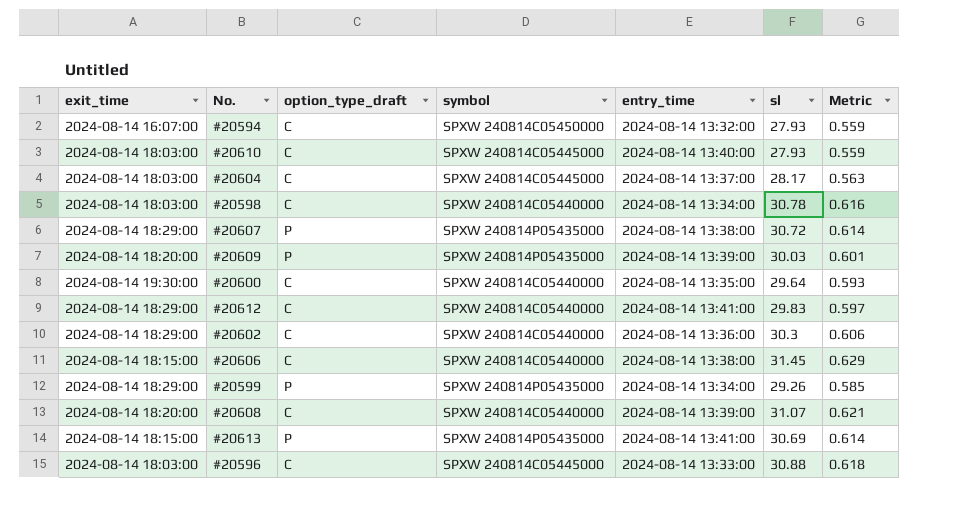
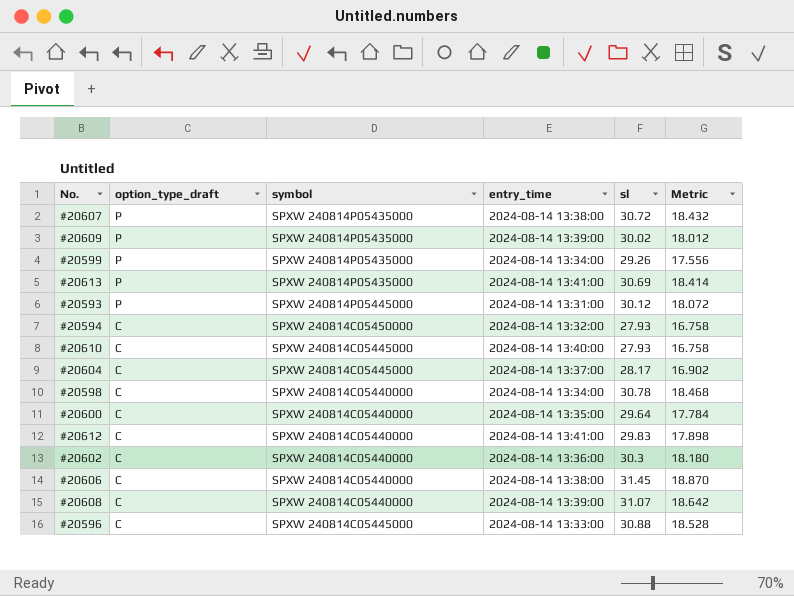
row order: none -> option_type_draft descending
column exit_time | position: 1 -> none
column Metric | formula: [sl] * 0.02 -> [sl] * 0.6
#20609 | sl: 30.03 -> 30.02
row #20593: none -> P | SPXW 240814P05445000 | 2024-08-14 13:31:00 | 30.12 | 18.072

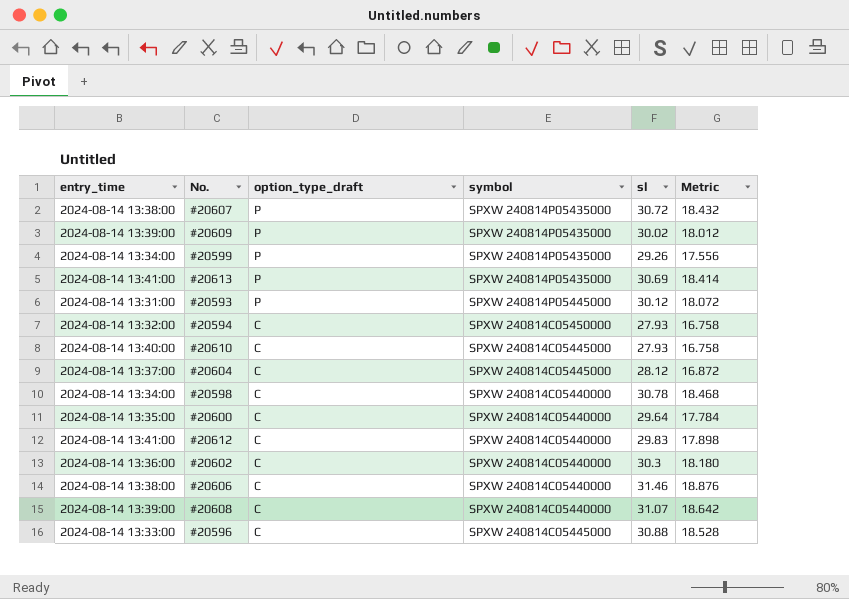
column entry_time | position: 4 -> 1
#20604 | sl: 28.17 -> 28.12
#20604 | Metric: 16.902 -> 16.872
#20606 | sl: 31.45 -> 31.46
#20606 | Metric: 18.870 -> 18.876

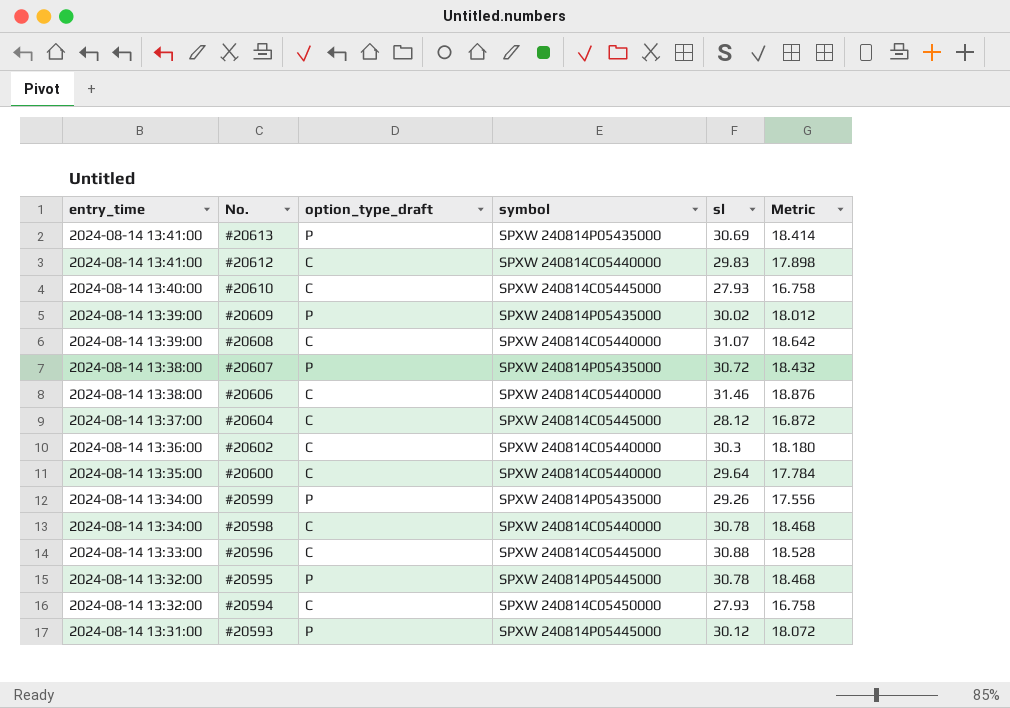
row order: option_type_draft descending -> entry_time descending
row #20595: none -> 2024-08-14 13:32:00 | P | SPXW 240814P05445000 | 30.78 | 18.468

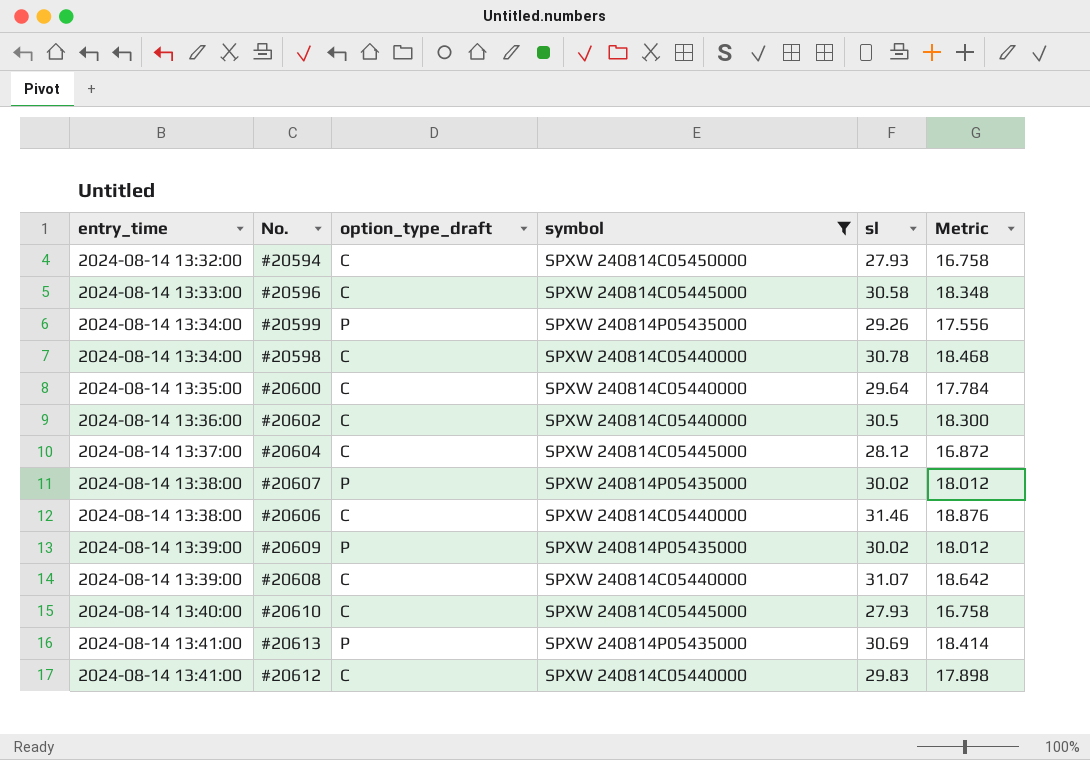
filter: none -> symbol != SPXW 240814P05445000
row order: entry_time descending -> entry_time ascending
#20596 | sl: 30.88 -> 30.58
#20596 | Metric: 18.528 -> 18.348
#20602 | sl: 30.3 -> 30.5
#20602 | Metric: 18.180 -> 18.300
#20607 | sl: 30.72 -> 30.02
#20607 | Metric: 18.432 -> 18.012

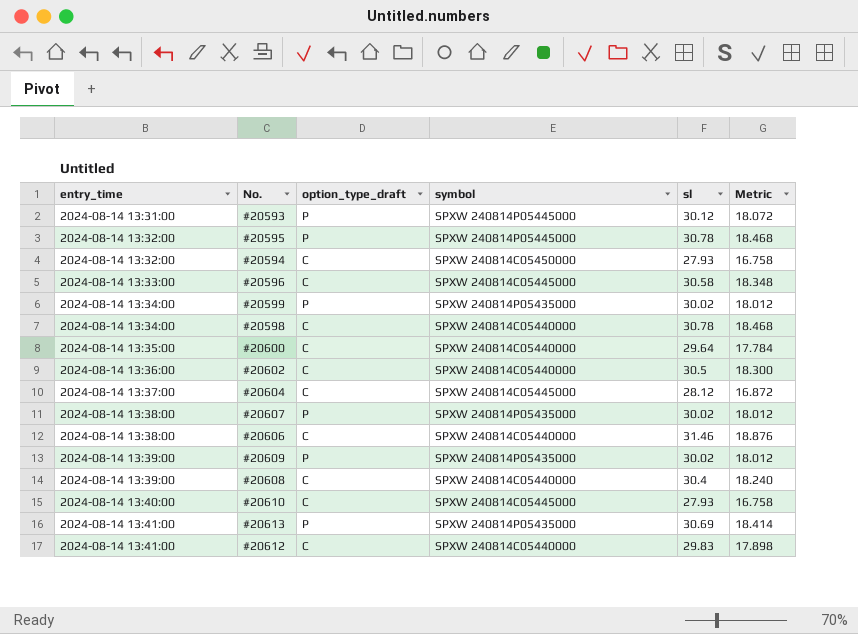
filter: symbol != SPXW 240814P05445000 -> none
#20599 | sl: 29.26 -> 30.02
#20599 | Metric: 17.556 -> 18.012
#20608 | sl: 31.07 -> 30.4
#20608 | Metric: 18.642 -> 18.240

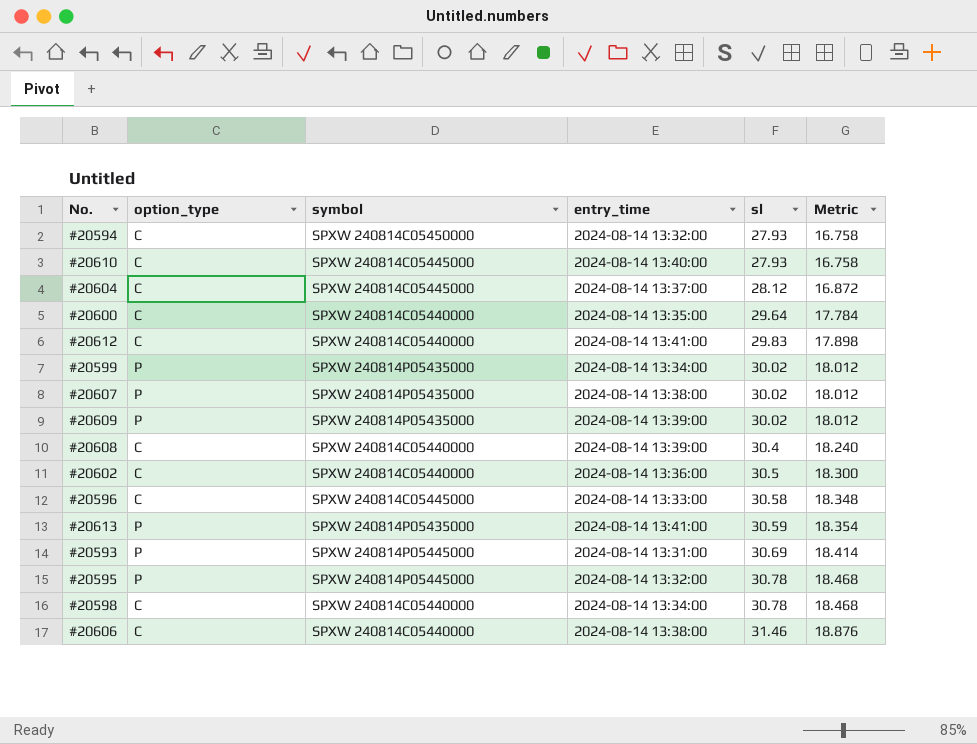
row order: entry_time ascending -> sl ascending
column name: option_type_draft -> option_type
column entry_time | position: 1 -> 4
#20613 | sl: 30.69 -> 30.59
#20613 | Metric: 18.414 -> 18.354
#20593 | sl: 30.12 -> 30.69
#20593 | Metric: 18.072 -> 18.414

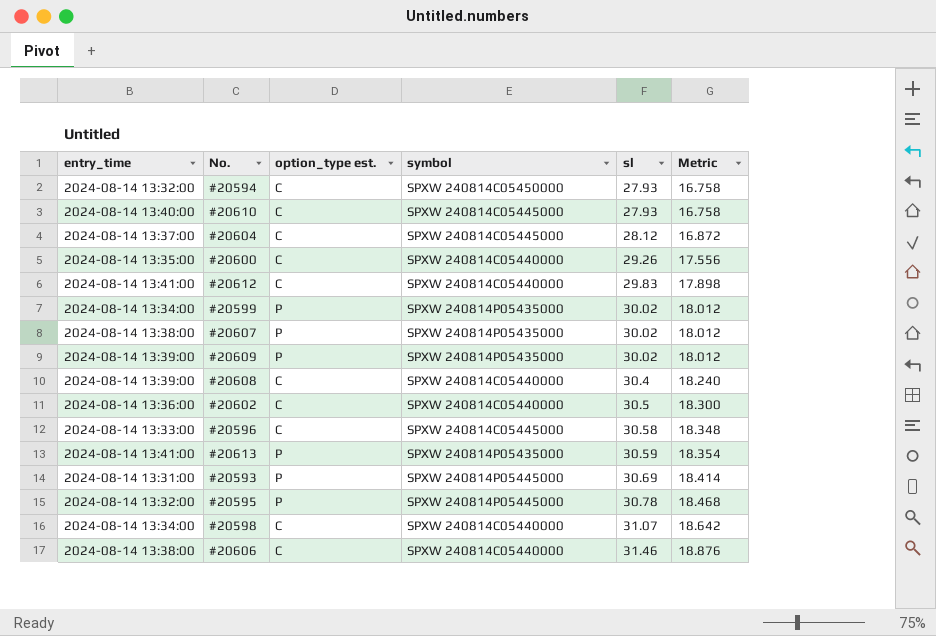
column entry_time | position: 4 -> 1
column name: option_type -> option_type est.
#20600 | sl: 29.64 -> 29.26
#20600 | Metric: 17.784 -> 17.556
#20598 | sl: 30.78 -> 31.07
#20598 | Metric: 18.468 -> 18.642

